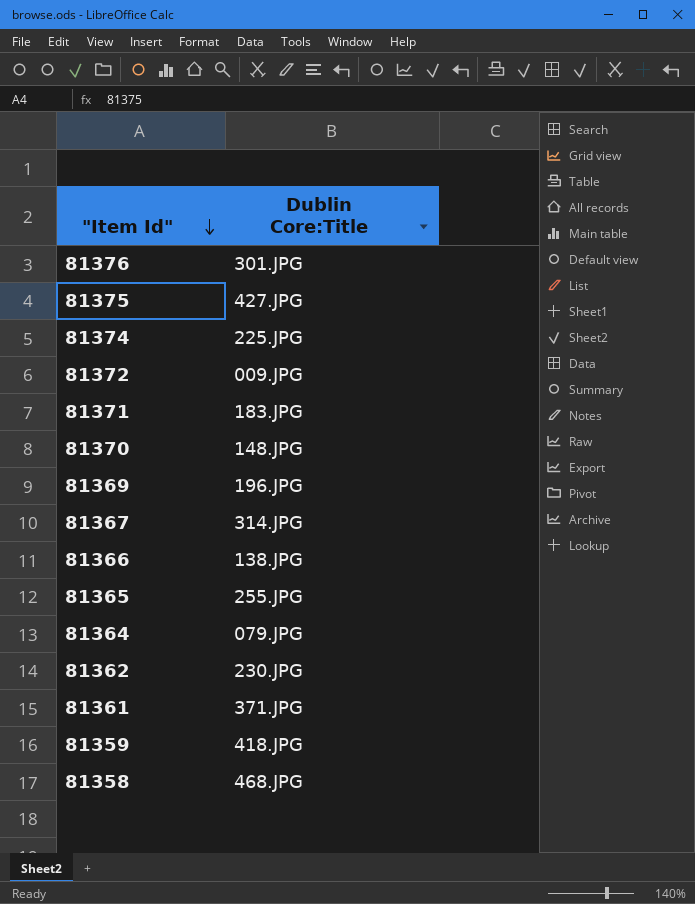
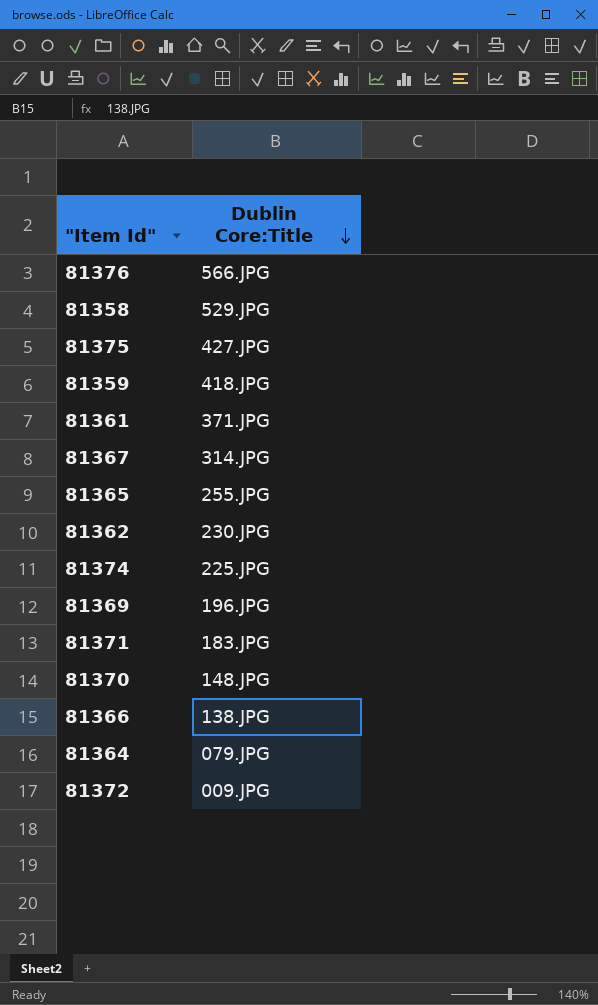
row order: "Item Id" descending -> Dublin Core:Title descending
81376 | Dublin Core:Title: 301.JPG -> 566.JPG
81358 | Dublin Core:Title: 468.JPG -> 529.JPG

